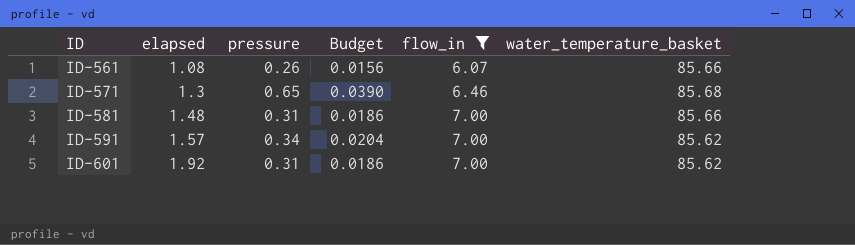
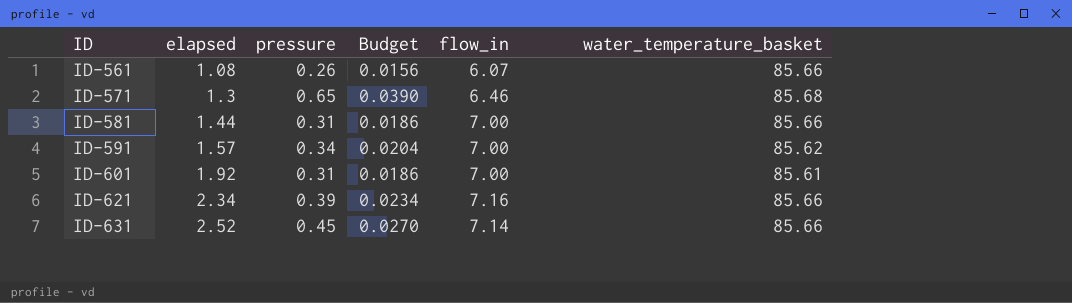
filter: flow_in <= 7.00 -> none
ID-581 | elapsed: 1.48 -> 1.44
ID-601 | water_temperature_basket: 85.62 -> 85.61

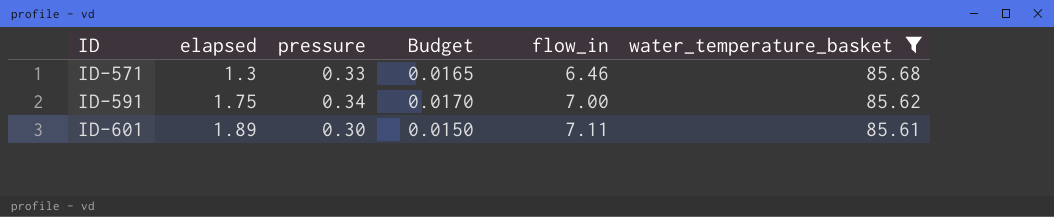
filter: none -> water_temperature_basket != 85.66
column Budget | formula: [pressure] * 0.06 -> [pressure] * 0.05
ID-571 | pressure: 0.65 -> 0.33
ID-591 | elapsed: 1.57 -> 1.75
ID-601 | elapsed: 1.92 -> 1.89
ID-601 | pressure: 0.31 -> 0.30
ID-601 | flow_in: 7.00 -> 7.11

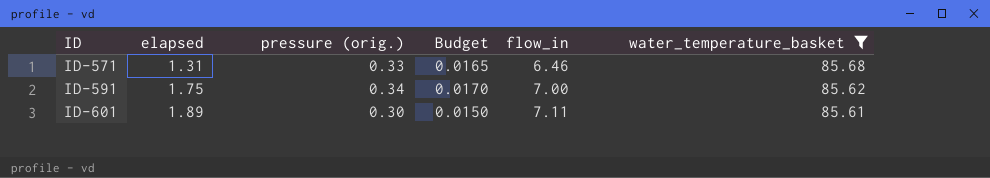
column name: pressure -> pressure (orig.)
ID-571 | elapsed: 1.3 -> 1.31

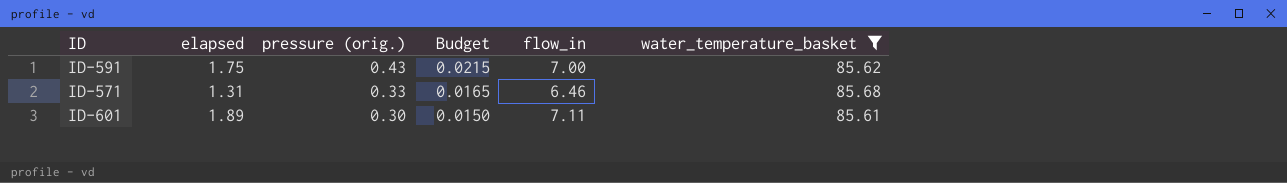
row order: ID ascending -> pressure (orig.) descending
ID-591 | pressure (orig.): 0.34 -> 0.43
ID-591 | Budget: 0.0170 -> 0.0215

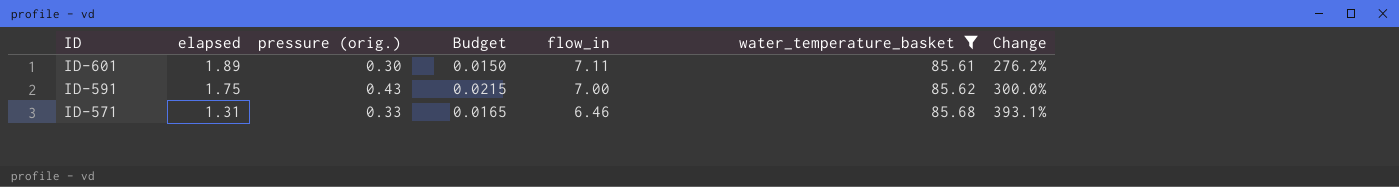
row order: pressure (orig.) descending -> ID descending
column Change | formula: none -> ([flow_in] - [elapsed]) / [elapsed]

